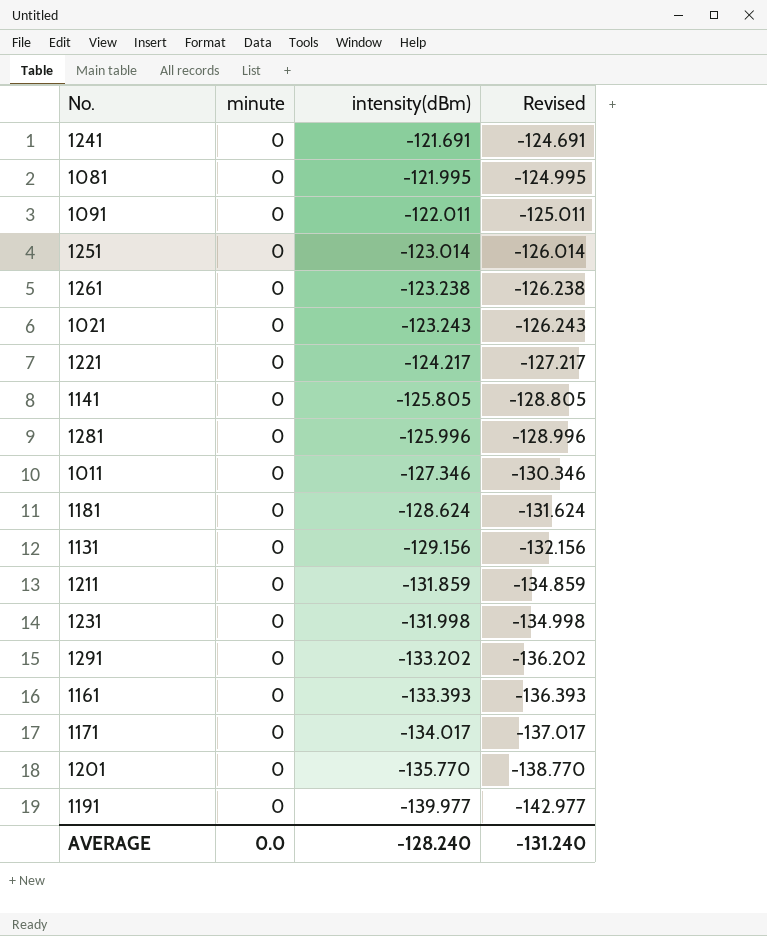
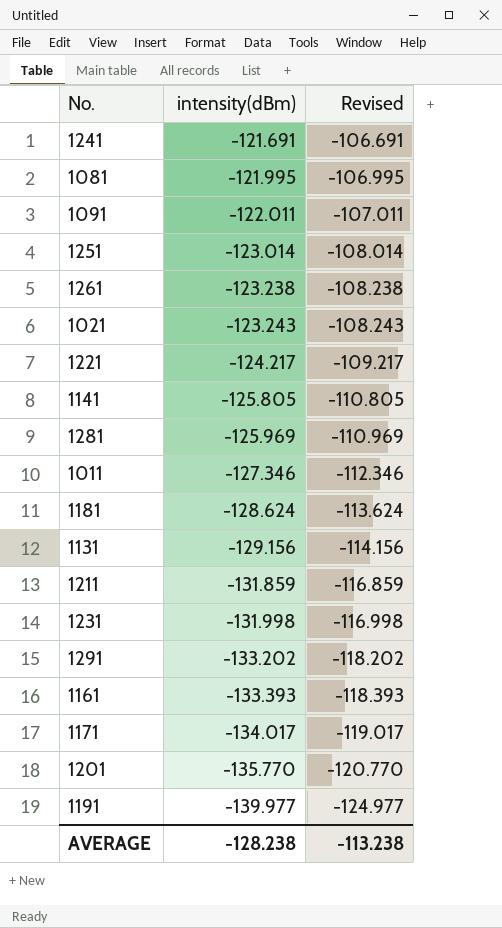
column minute | position: 2 -> none
column Revised | formula: [intensity(dBm)] - 3 -> [intensity(dBm)] + 15
1281 | intensity(dBm): -125.996 -> -125.969
AVERAGE | intensity(dBm): -128.240 -> -128.238
AVERAGE | Revised: -131.240 -> -113.238

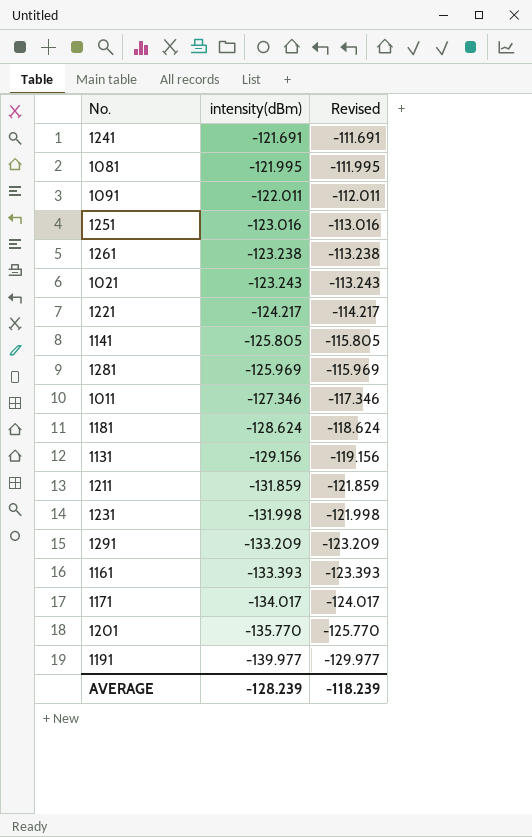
column Revised | formula: [intensity(dBm)] + 15 -> [intensity(dBm)] + 10
1251 | intensity(dBm): -123.014 -> -123.016
1291 | intensity(dBm): -133.202 -> -133.209
AVERAGE | intensity(dBm): -128.238 -> -128.239
AVERAGE | Revised: -113.238 -> -118.239

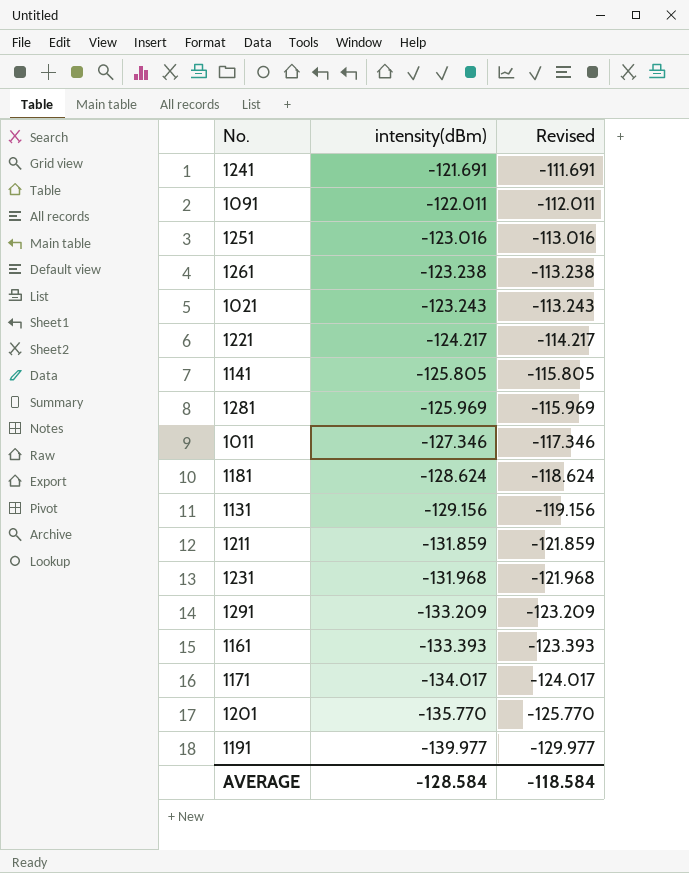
row 1081: -121.995 | -111.995 -> none
1231 | intensity(dBm): -131.998 -> -131.968
1231 | Revised: -121.998 -> -121.968
AVERAGE | intensity(dBm): -128.239 -> -128.584
AVERAGE | Revised: -118.239 -> -118.584

